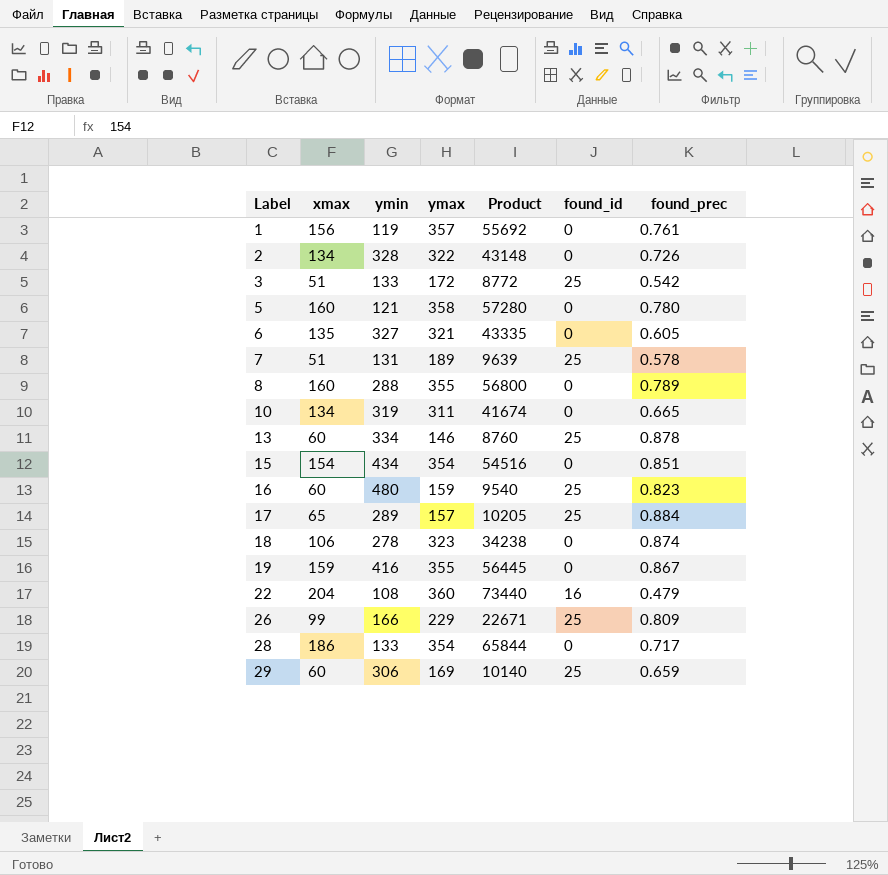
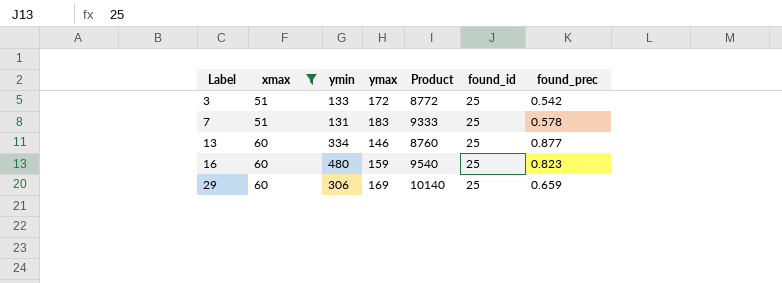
filter: none -> xmax <= 60
7 | ymax: 189 -> 183
7 | Product: 9639 -> 9333
13 | found_prec: 0.878 -> 0.877

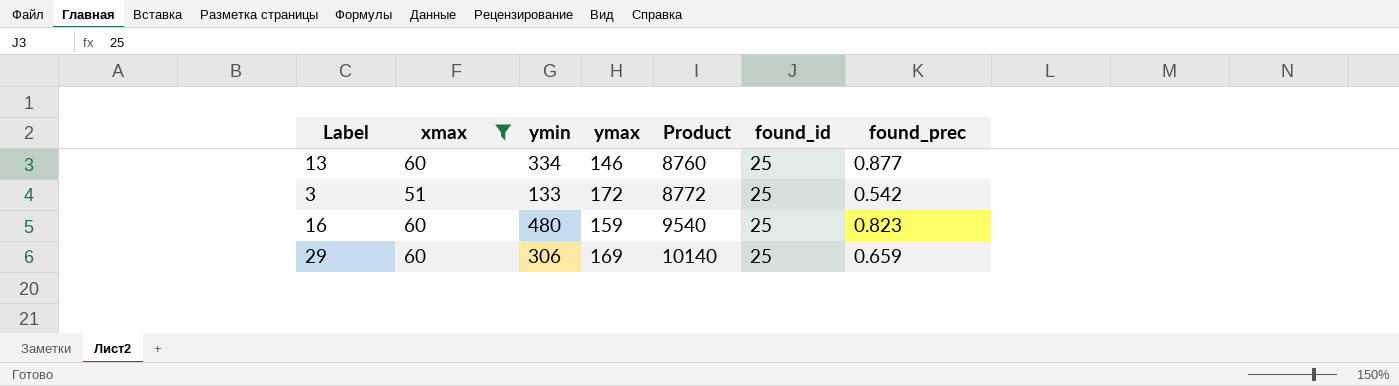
row order: Label ascending -> Product ascending
row 7: 51 | 131 | 183 | 9333 | 25 | 0.578 -> none

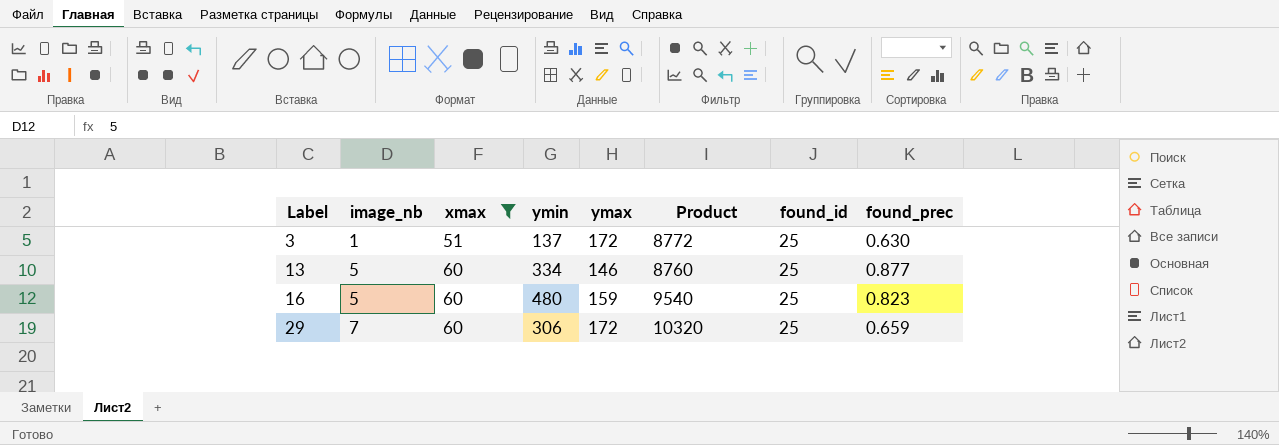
row order: Product ascending -> Label ascending
column image_nb | position: none -> 2
3 | ymin: 133 -> 137
3 | found_prec: 0.542 -> 0.630
29 | ymax: 169 -> 172
29 | Product: 10140 -> 10320

